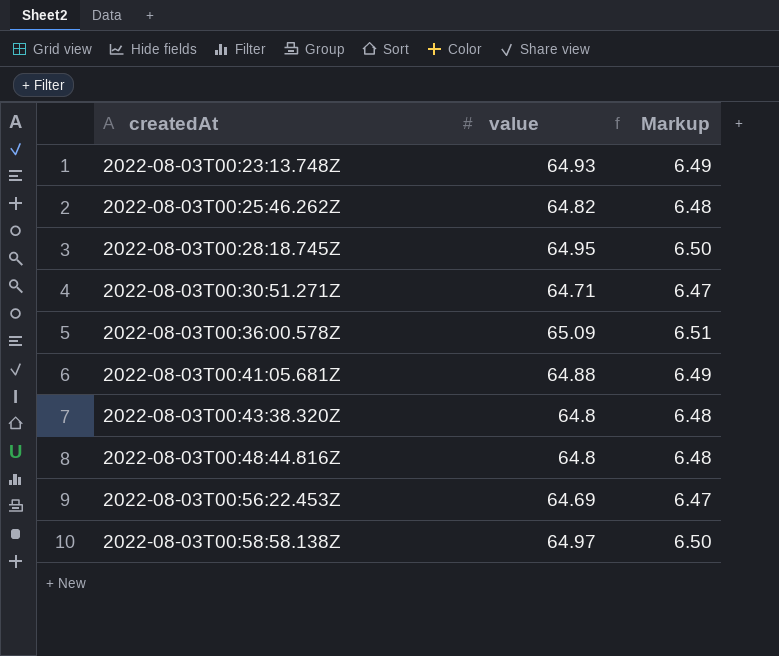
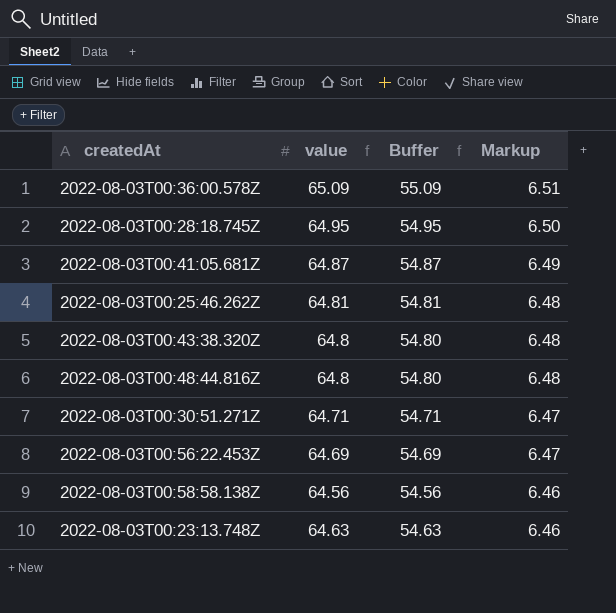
row order: createdAt ascending -> Markup descending
column Buffer | formula: none -> [value] - 10
2022-08-03T00:41:05.681Z | value: 64.88 -> 64.87
2022-08-03T00:25:46.262Z | value: 64.82 -> 64.81
2022-08-03T00:58:58.138Z | value: 64.97 -> 64.56
2022-08-03T00:58:58.138Z | Markup: 6.50 -> 6.46
2022-08-03T00:23:13.748Z | value: 64.93 -> 64.63
2022-08-03T00:23:13.748Z | Markup: 6.49 -> 6.46

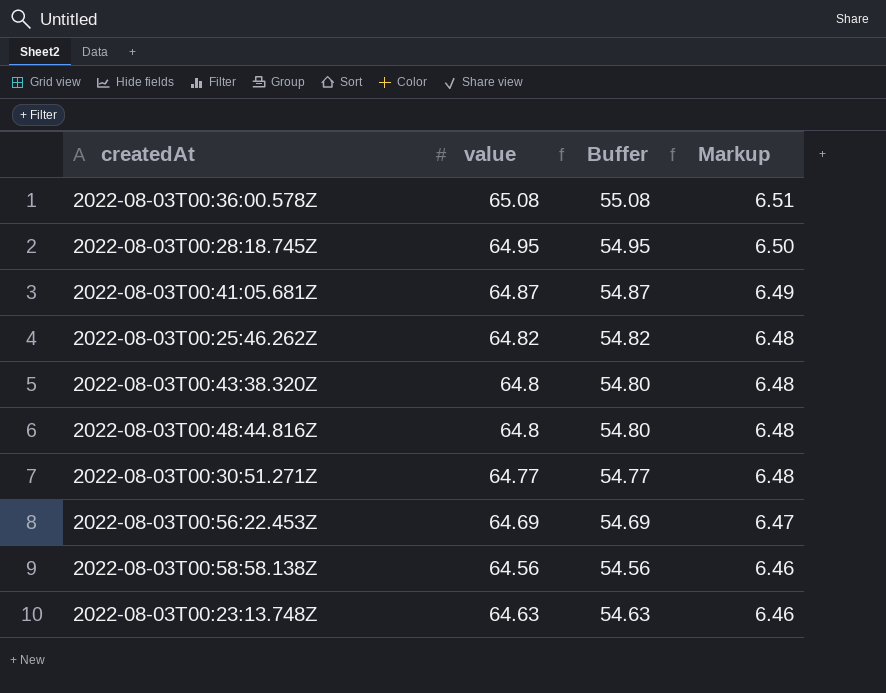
2022-08-03T00:36:00.578Z | value: 65.09 -> 65.08
2022-08-03T00:36:00.578Z | Buffer: 55.09 -> 55.08
2022-08-03T00:25:46.262Z | value: 64.81 -> 64.82
2022-08-03T00:25:46.262Z | Buffer: 54.81 -> 54.82
2022-08-03T00:30:51.271Z | value: 64.71 -> 64.77
2022-08-03T00:30:51.271Z | Buffer: 54.71 -> 54.77
2022-08-03T00:30:51.271Z | Markup: 6.47 -> 6.48

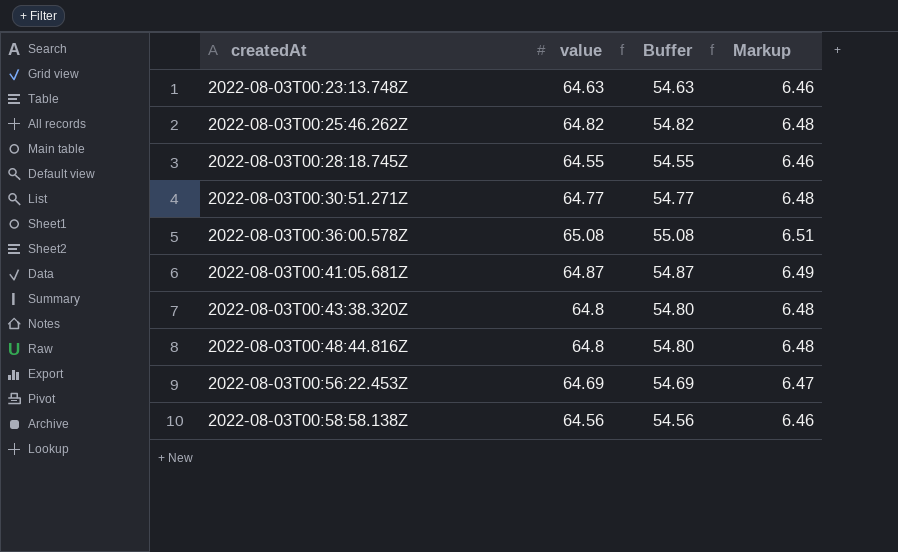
row order: Markup descending -> createdAt ascending
2022-08-03T00:28:18.745Z | value: 64.95 -> 64.55
2022-08-03T00:28:18.745Z | Buffer: 54.95 -> 54.55
2022-08-03T00:28:18.745Z | Markup: 6.50 -> 6.46

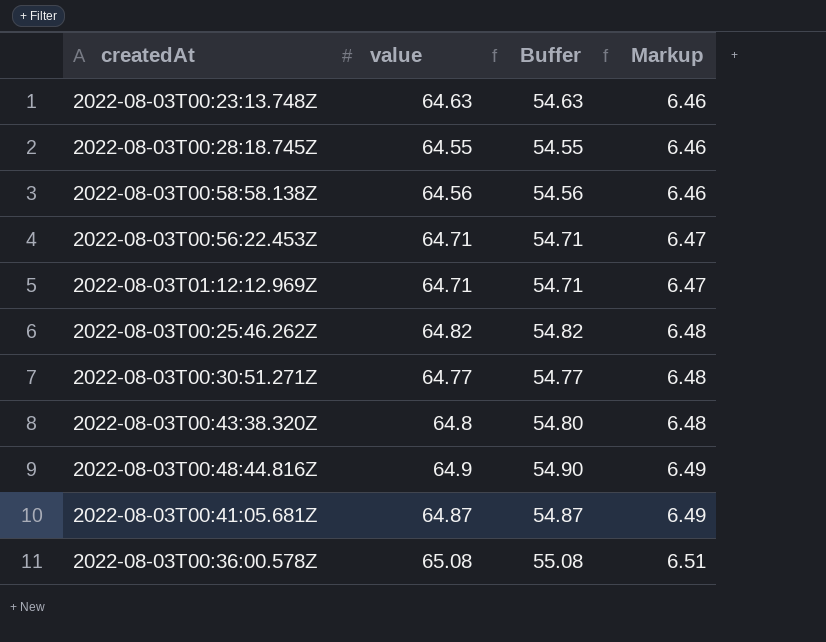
row order: createdAt ascending -> Markup ascending
2022-08-03T00:56:22.453Z | value: 64.69 -> 64.71
2022-08-03T00:56:22.453Z | Buffer: 54.69 -> 54.71
row 2022-08-03T01:12:12.969Z: none -> 64.71 | 54.71 | 6.47
2022-08-03T00:48:44.816Z | value: 64.8 -> 64.9
2022-08-03T00:48:44.816Z | Buffer: 54.80 -> 54.90
2022-08-03T00:48:44.816Z | Markup: 6.48 -> 6.49

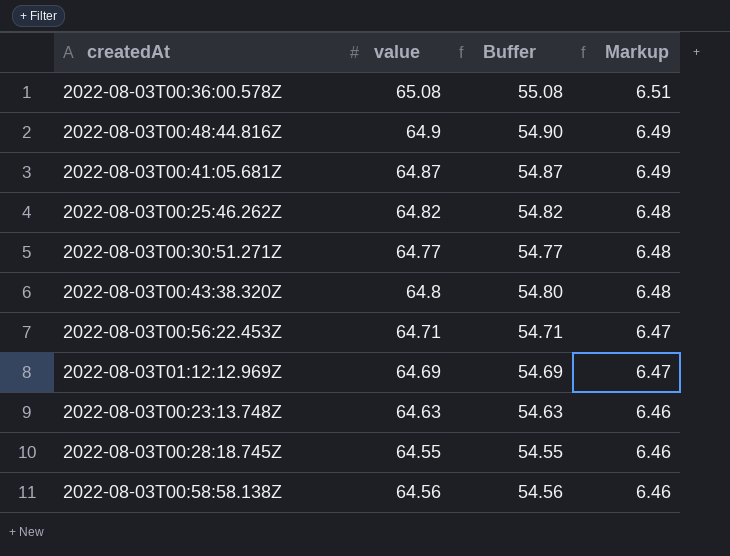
row order: Markup ascending -> Markup descending
2022-08-03T01:12:12.969Z | value: 64.71 -> 64.69
2022-08-03T01:12:12.969Z | Buffer: 54.71 -> 54.69

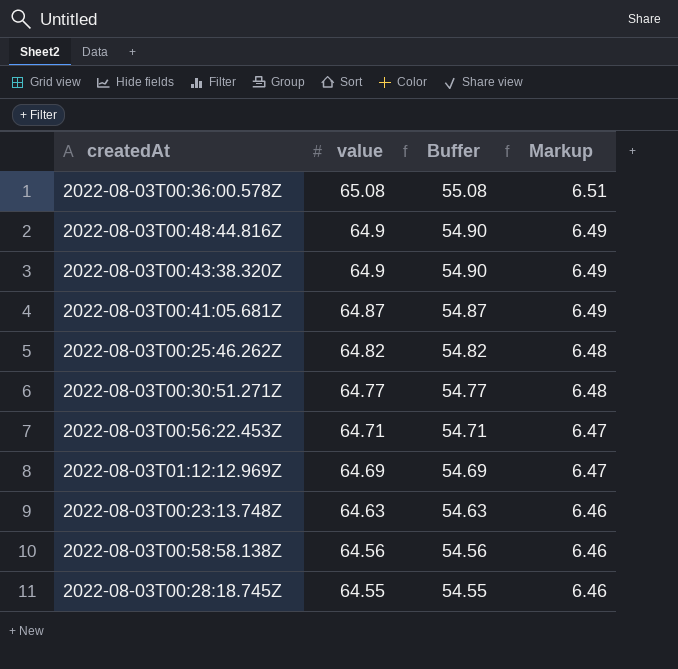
row order: Markup descending -> value descending
2022-08-03T00:43:38.320Z | value: 64.8 -> 64.9
2022-08-03T00:43:38.320Z | Buffer: 54.80 -> 54.90
2022-08-03T00:43:38.320Z | Markup: 6.48 -> 6.49

